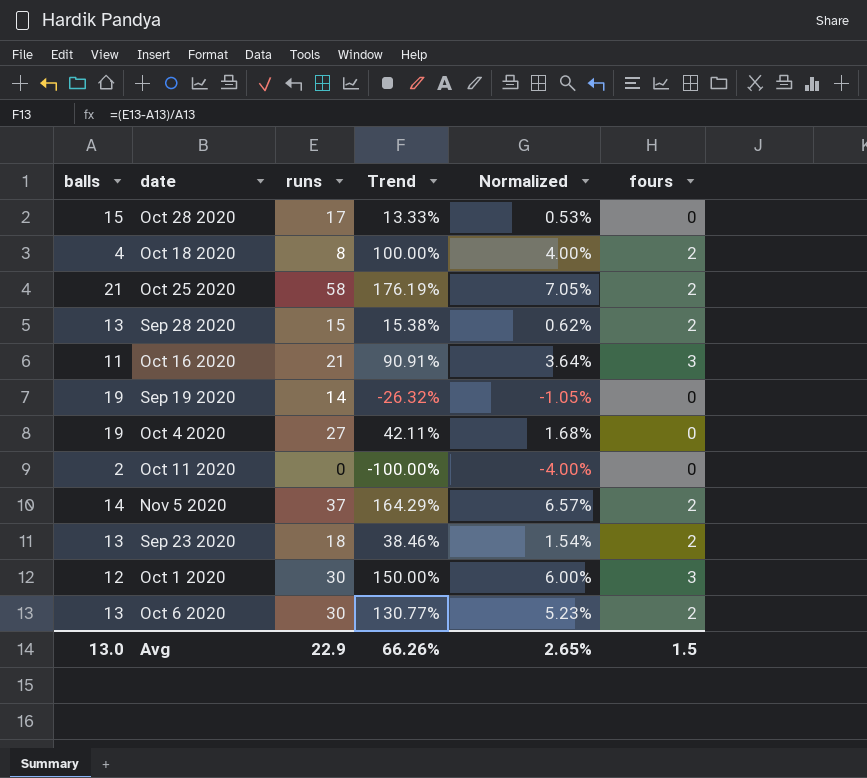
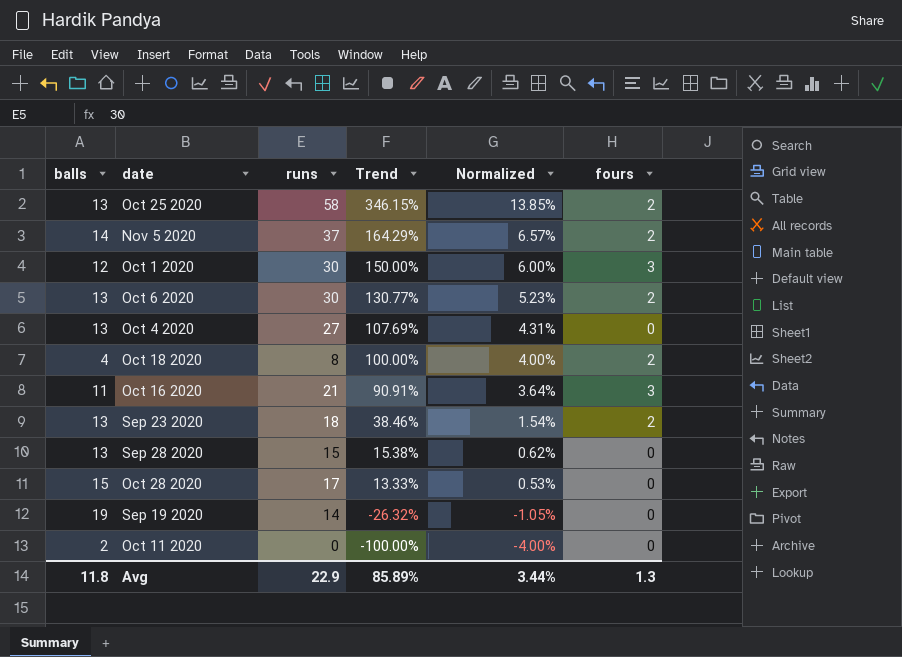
row order: none -> Trend descending
Oct 25 2020 | balls: 21 -> 13
Oct 25 2020 | Trend: 176.19% -> 346.15%
Oct 25 2020 | Normalized: 7.05% -> 13.85%
Oct 4 2020 | balls: 19 -> 13
Oct 4 2020 | Trend: 42.11% -> 107.69%
Oct 4 2020 | Normalized: 1.68% -> 4.31%
Sep 28 2020 | fours: 2 -> 0
Avg | balls: 13.0 -> 11.8
Avg | Trend: 66.26% -> 85.89%
Avg | Normalized: 2.65% -> 3.44%
Avg | fours: 1.5 -> 1.3

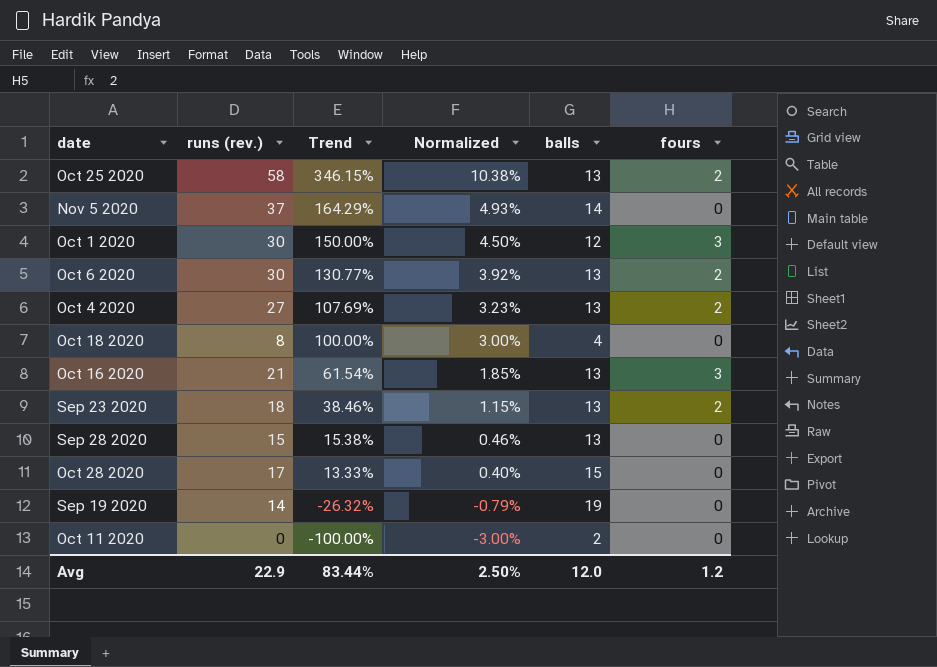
column name: runs -> runs (rev.)
column Normalized | formula: [Trend] * 0.04 -> [Trend] * 0.03
column balls | position: 1 -> 5
Nov 5 2020 | fours: 2 -> 0
Oct 4 2020 | fours: 0 -> 2
Oct 18 2020 | fours: 2 -> 0
Oct 16 2020 | Trend: 90.91% -> 61.54%
Oct 16 2020 | balls: 11 -> 13
Avg | Trend: 85.89% -> 83.44%
Avg | Normalized: 3.44% -> 2.50%
Avg | balls: 11.8 -> 12.0
Avg | fours: 1.3 -> 1.2

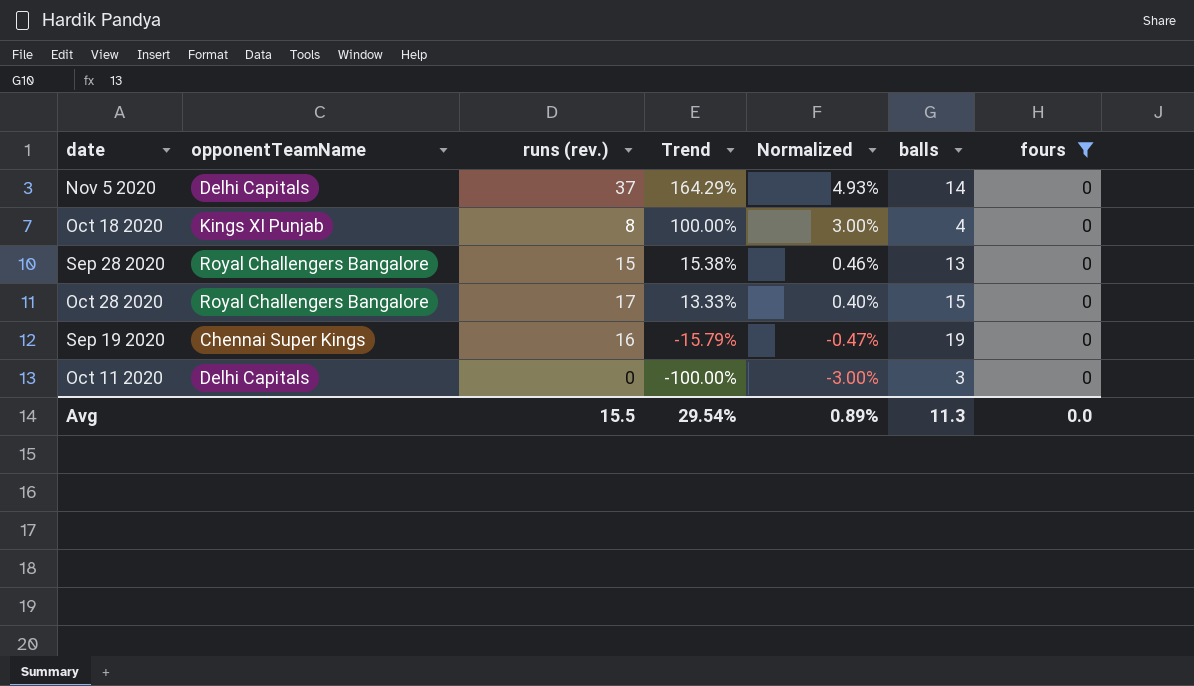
filter: none -> fours = 0
column opponentTeamName | position: none -> 2
Sep 19 2020 | runs (rev.): 14 -> 16
Sep 19 2020 | Trend: -26.32% -> -15.79%
Sep 19 2020 | Normalized: -0.79% -> -0.47%
Oct 11 2020 | balls: 2 -> 3
Avg | runs (rev.): 22.9 -> 15.5
Avg | Trend: 83.44% -> 29.54%
Avg | Normalized: 2.50% -> 0.89%
Avg | balls: 12.0 -> 11.3
Avg | fours: 1.2 -> 0.0

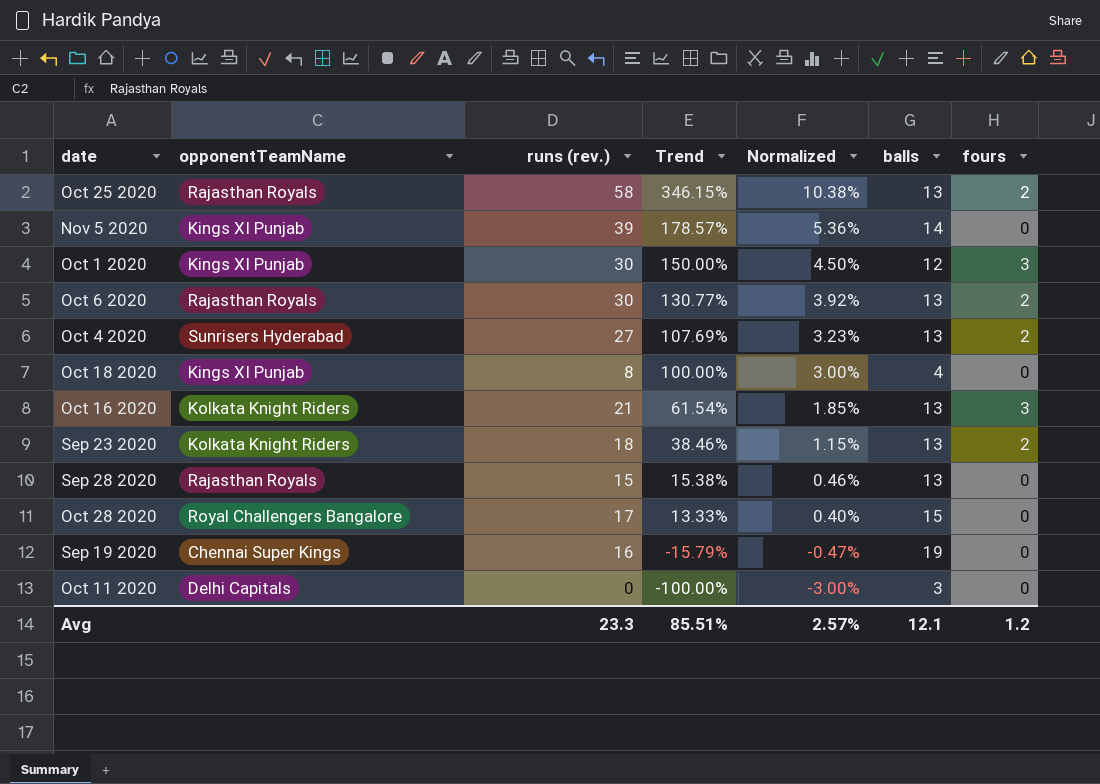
filter: fours = 0 -> none
Nov 5 2020 | opponentTeamName: Delhi Capitals -> Kings XI Punjab
Nov 5 2020 | runs (rev.): 37 -> 39
Nov 5 2020 | Trend: 164.29% -> 178.57%
Nov 5 2020 | Normalized: 4.93% -> 5.36%
Sep 28 2020 | opponentTeamName: Royal Challengers Bangalore -> Rajasthan Royals
Avg | runs (rev.): 15.5 -> 23.3
Avg | Trend: 29.54% -> 85.51%
Avg | Normalized: 0.89% -> 2.57%
Avg | balls: 11.3 -> 12.1
Avg | fours: 0.0 -> 1.2

